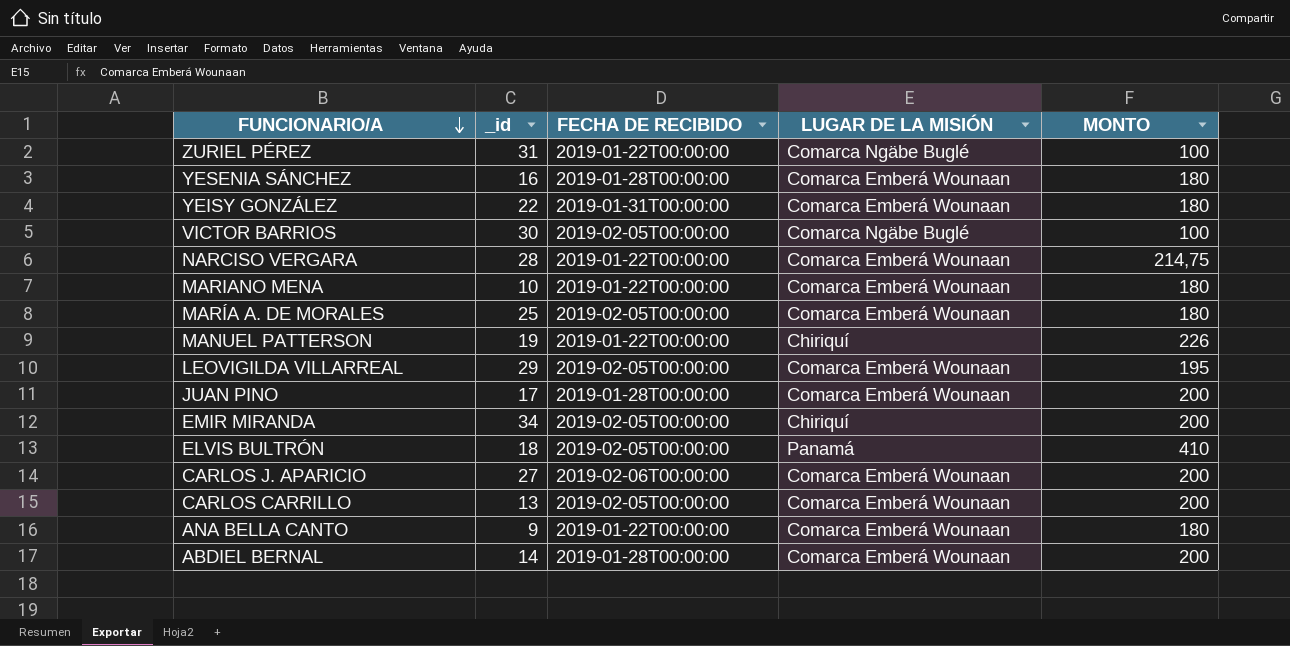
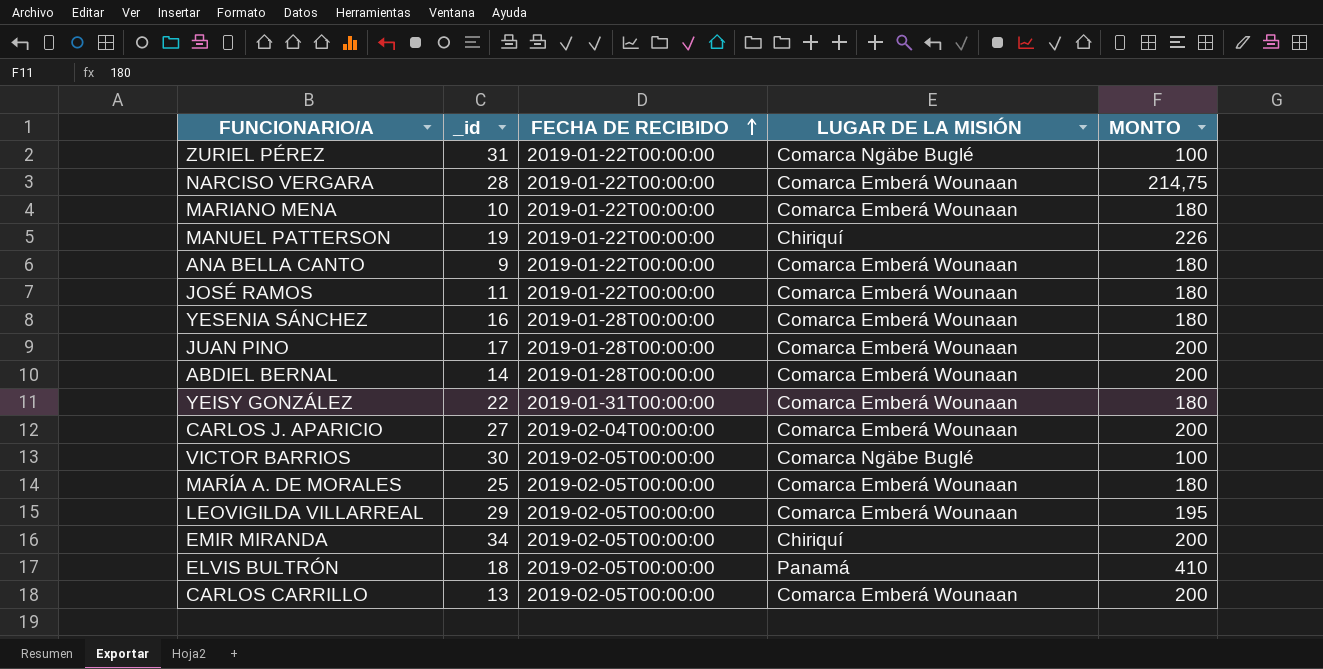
row order: FUNCIONARIO/A descending -> FECHA DE RECIBIDO ascending
row JOSÉ RAMOS: none -> 11 | 2019-01-22T00:00:00 | Comarca Emberá Wounaan | 180
CARLOS J. APARICIO | FECHA DE RECIBIDO: 2019-02-06T00:00:00 -> 2019-02-04T00:00:00

